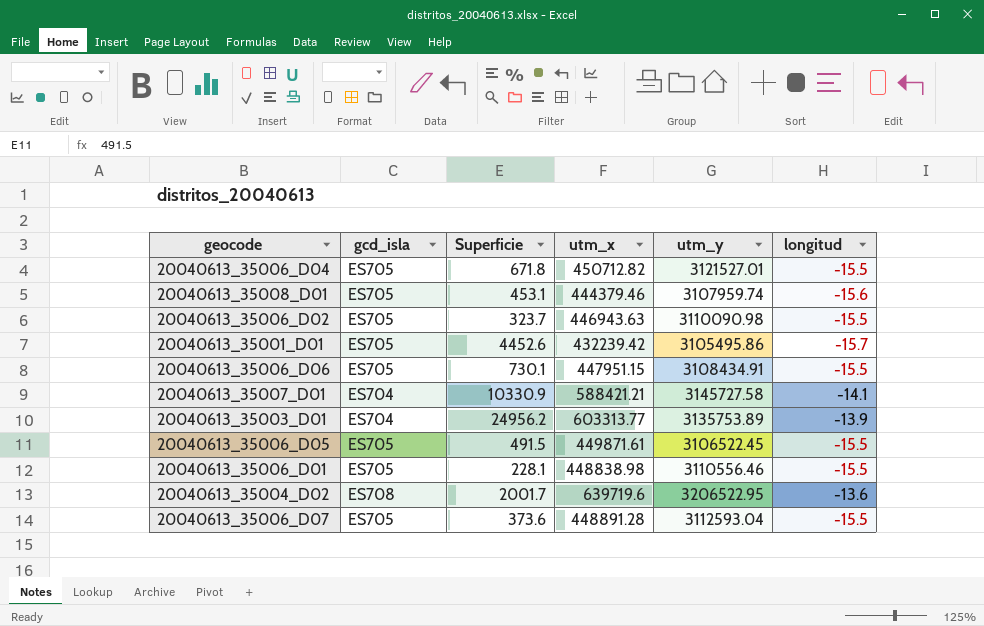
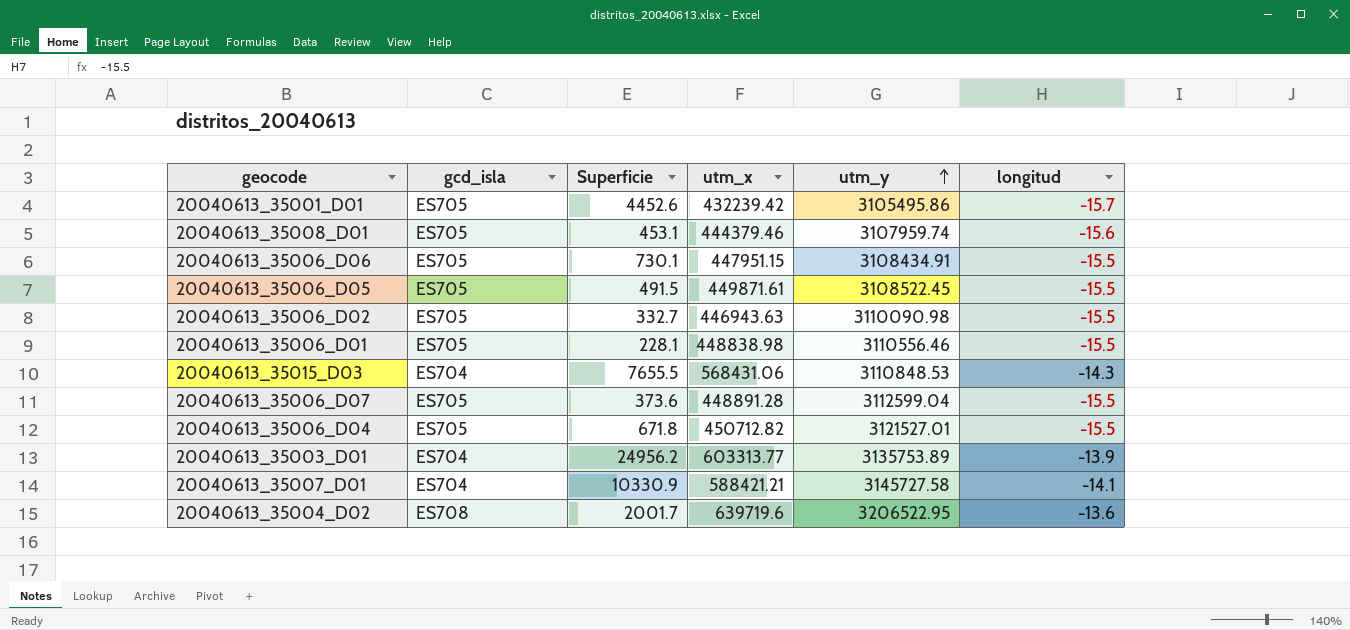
row order: none -> utm_y ascending
20040613_35006_D05 | utm_y: 3106522.45 -> 3108522.45
20040613_35006_D02 | Superficie: 323.7 -> 332.7
row 20040613_35015_D03: none -> ES704 | 7655.5 | 568431.06 | 3110848.53 | -14.3
20040613_35006_D07 | utm_y: 3112593.04 -> 3112599.04

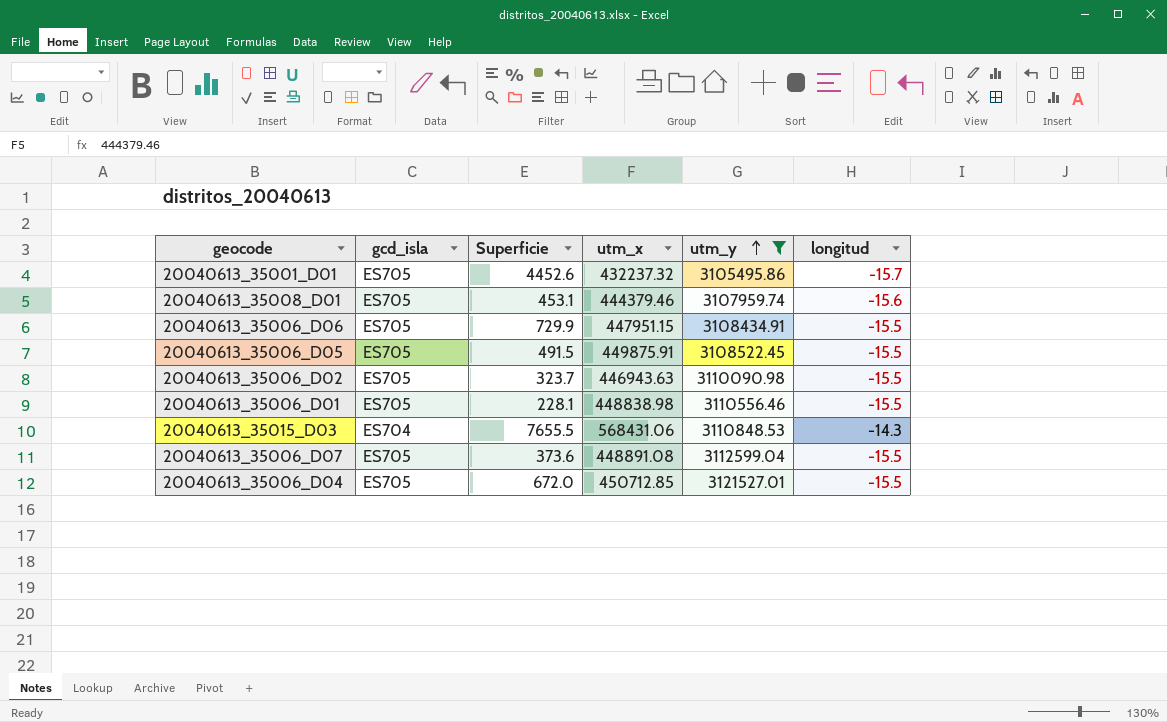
filter: none -> utm_y <= 3121527.01
20040613_35001_D01 | utm_x: 432239.42 -> 432237.32
20040613_35006_D06 | Superficie: 730.1 -> 729.9
20040613_35006_D05 | utm_x: 449871.61 -> 449875.91
20040613_35006_D02 | Superficie: 332.7 -> 323.7
20040613_35006_D07 | utm_x: 448891.28 -> 448891.08
20040613_35006_D04 | Superficie: 671.8 -> 672.0
20040613_35006_D04 | utm_x: 450712.82 -> 450712.85

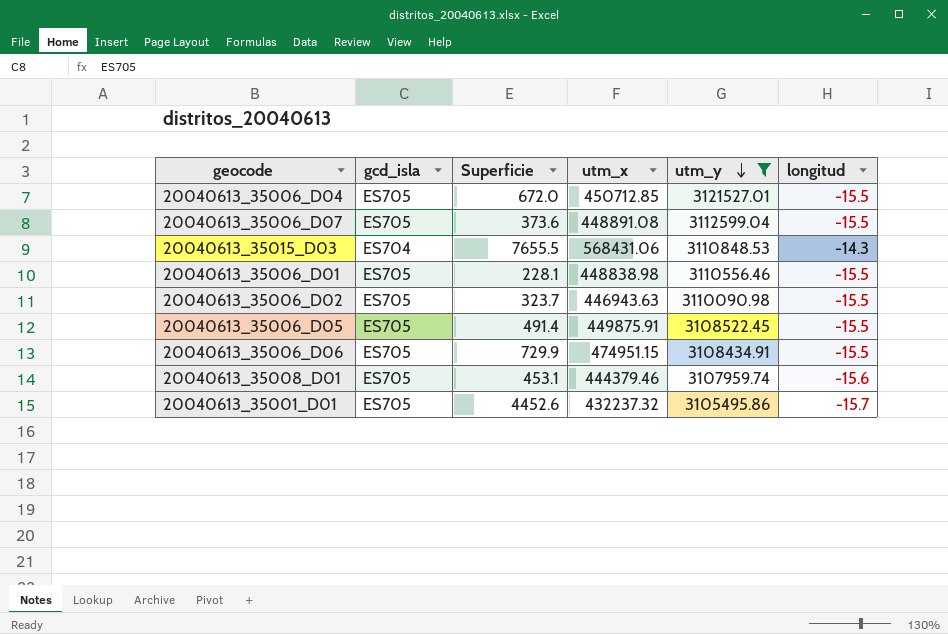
row order: utm_y ascending -> utm_y descending
20040613_35006_D05 | Superficie: 491.5 -> 491.4
20040613_35006_D06 | utm_x: 447951.15 -> 474951.15

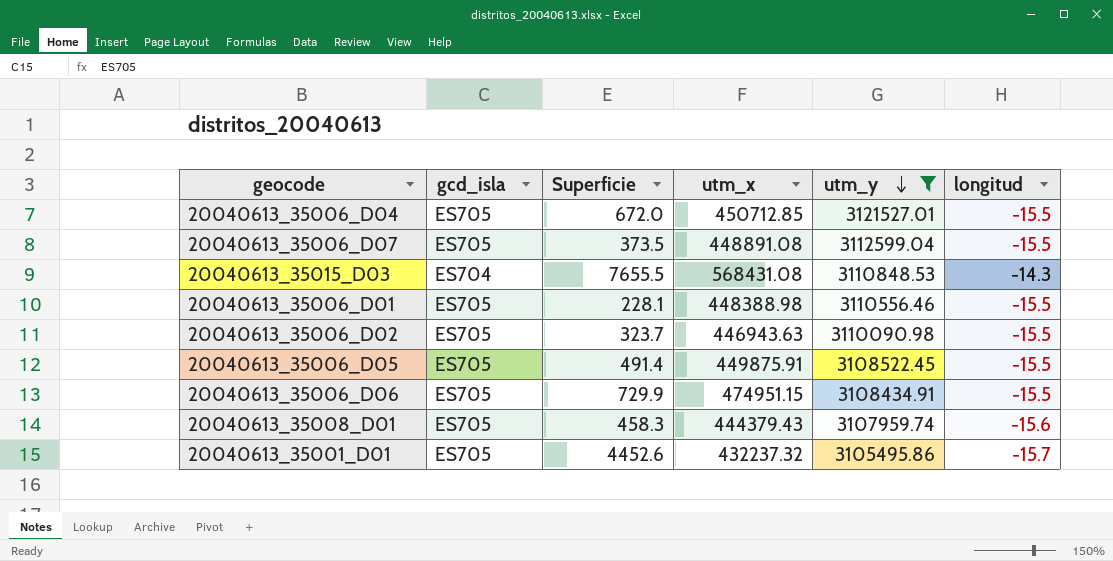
20040613_35006_D07 | Superficie: 373.6 -> 373.5
20040613_35015_D03 | utm_x: 568431.06 -> 568431.08
20040613_35006_D01 | utm_x: 448838.98 -> 448388.98
20040613_35008_D01 | Superficie: 453.1 -> 458.3
20040613_35008_D01 | utm_x: 444379.46 -> 444379.43

